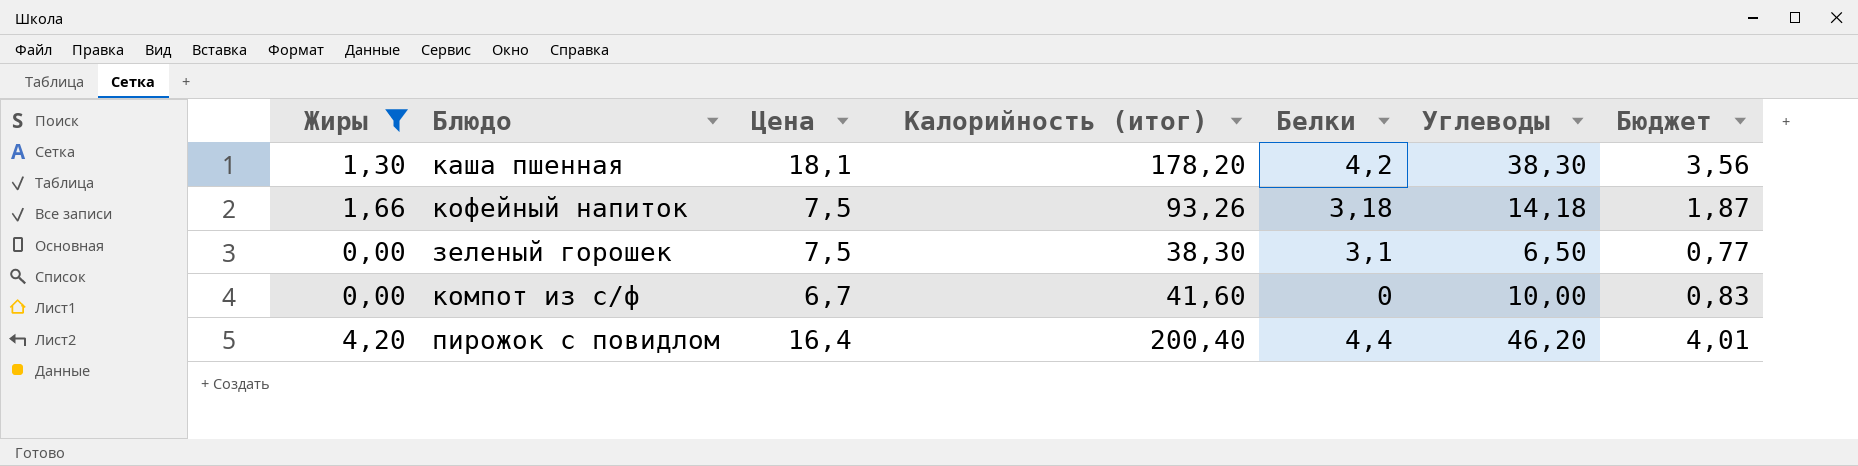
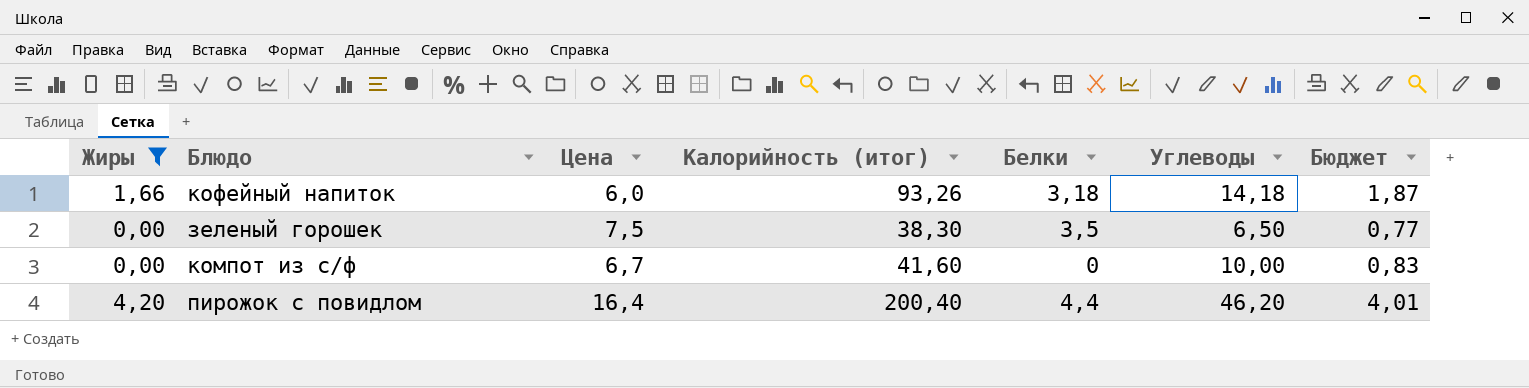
row каша пшенная: 1,30 | 18,1 | 178,20 | 4,2 | 38,30 | 3,56 -> none
кофейный напиток | Цена: 7,5 -> 6,0
зеленый горошек | Белки: 3,1 -> 3,5

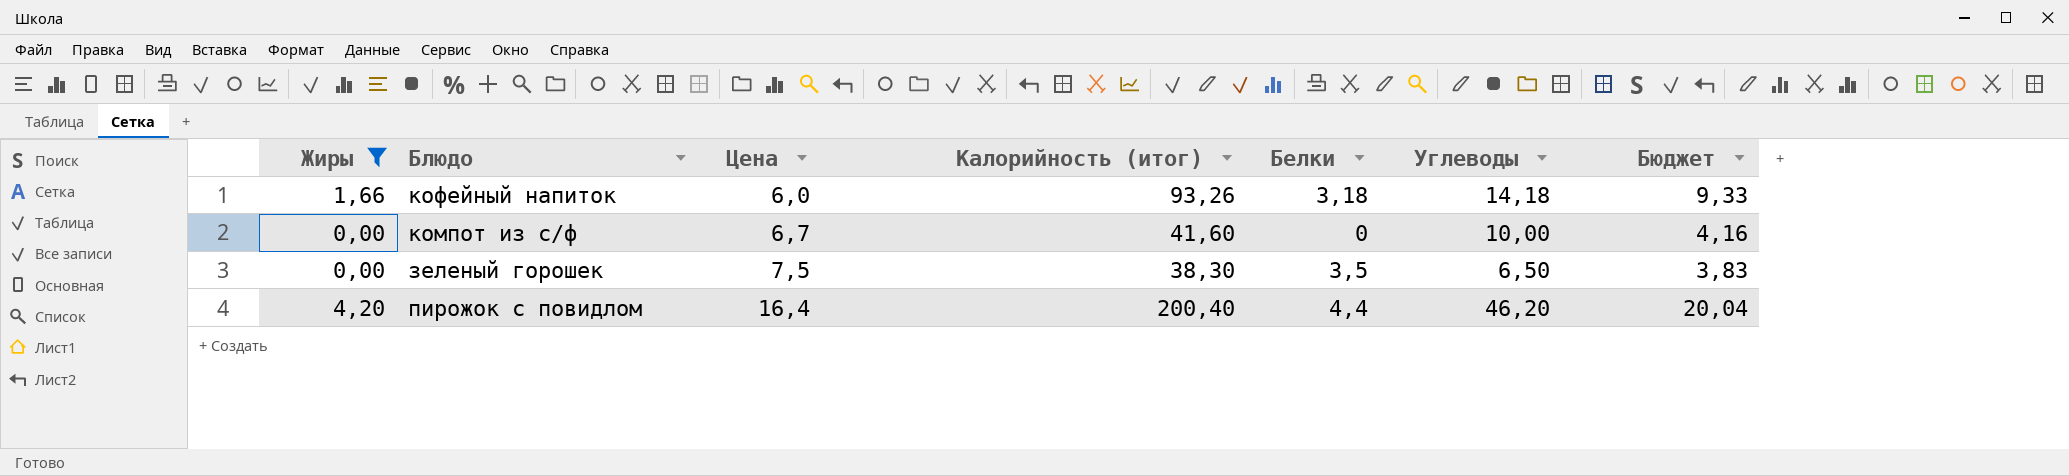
row order: none -> Цена ascending
column Бюджет | formula: [Калорийность (итог)] * 0,02 -> [Калорийность (итог)] * 0,1

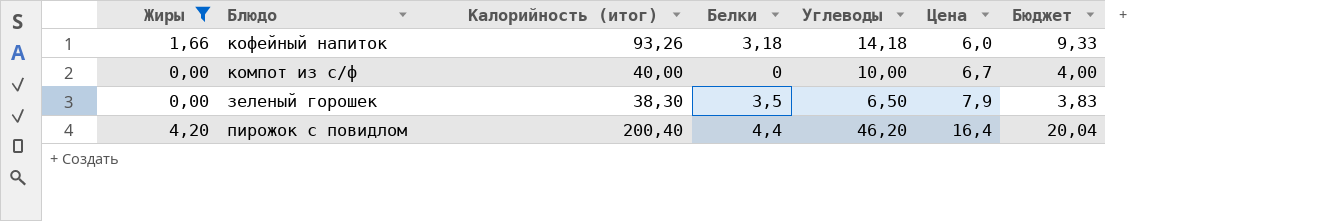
column Цена | position: 3 -> 6
компот из с/ф | Калорийность (итог): 41,60 -> 40,00
компот из с/ф | Бюджет: 4,16 -> 4,00
зеленый горошек | Цена: 7,5 -> 7,9

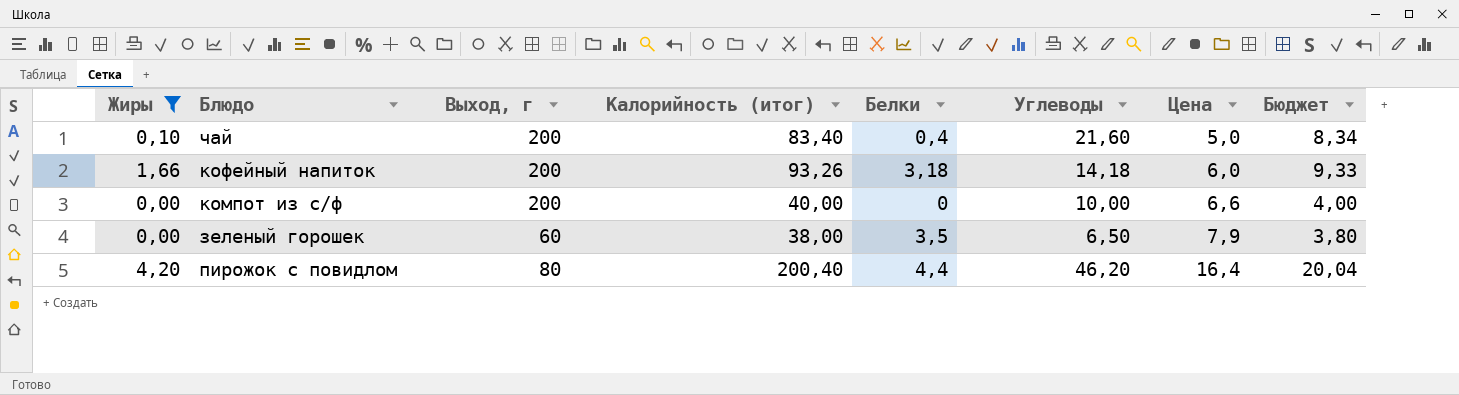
column Выход, г | position: none -> 3
row чай: none -> 0,10 | 200 | 83,40 | 0,4 | 21,60 | 5,0 | 8,34
компот из с/ф | Цена: 6,7 -> 6,6
зеленый горошек | Калорийность (итог): 38,30 -> 38,00
зеленый горошек | Бюджет: 3,83 -> 3,80

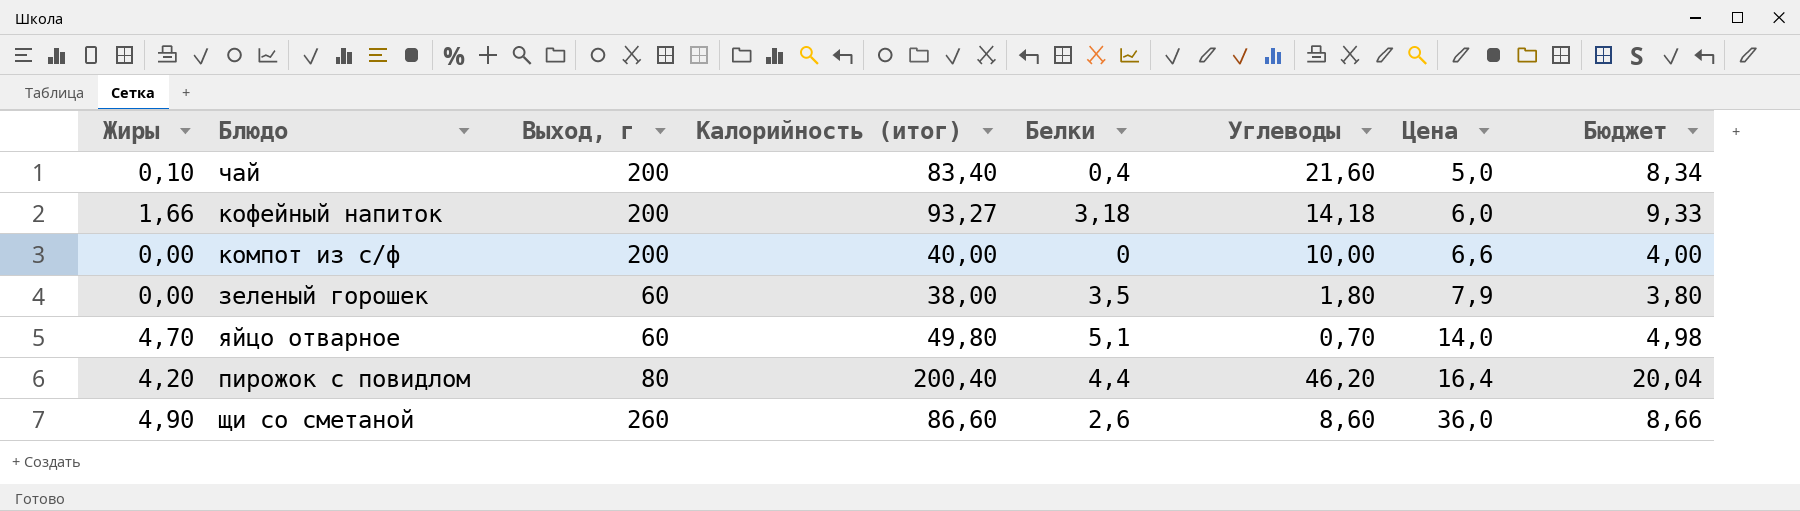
filter: Жиры <= 4,20 -> none
кофейный напиток | Калорийность (итог): 93,26 -> 93,27
зеленый горошек | Углеводы: 6,50 -> 1,80

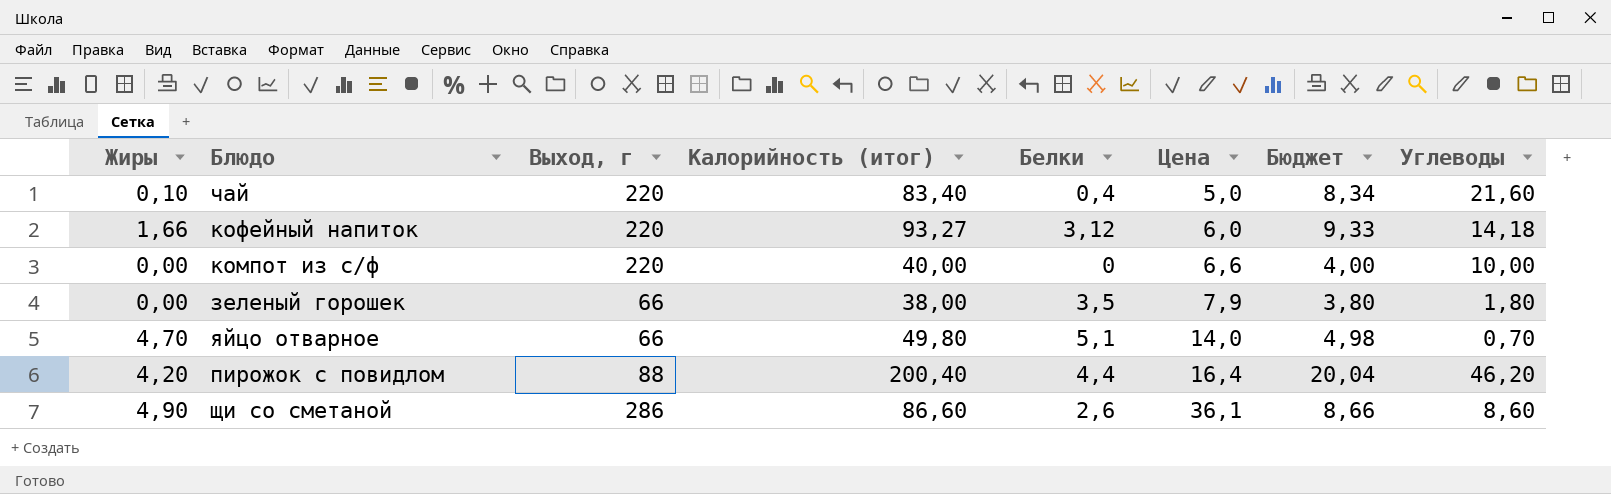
column Углеводы | position: 6 -> 8
чай | Выход, г: 200 -> 220
кофейный напиток | Выход, г: 200 -> 220
кофейный напиток | Белки: 3,18 -> 3,12
компот из с/ф | Выход, г: 200 -> 220
зеленый горошек | Выход, г: 60 -> 66
яйцо отварное | Выход, г: 60 -> 66
пирожок с повидлом | Выход, г: 80 -> 88
щи со сметаной | Выход, г: 260 -> 286
щи со сметаной | Цена: 36,0 -> 36,1

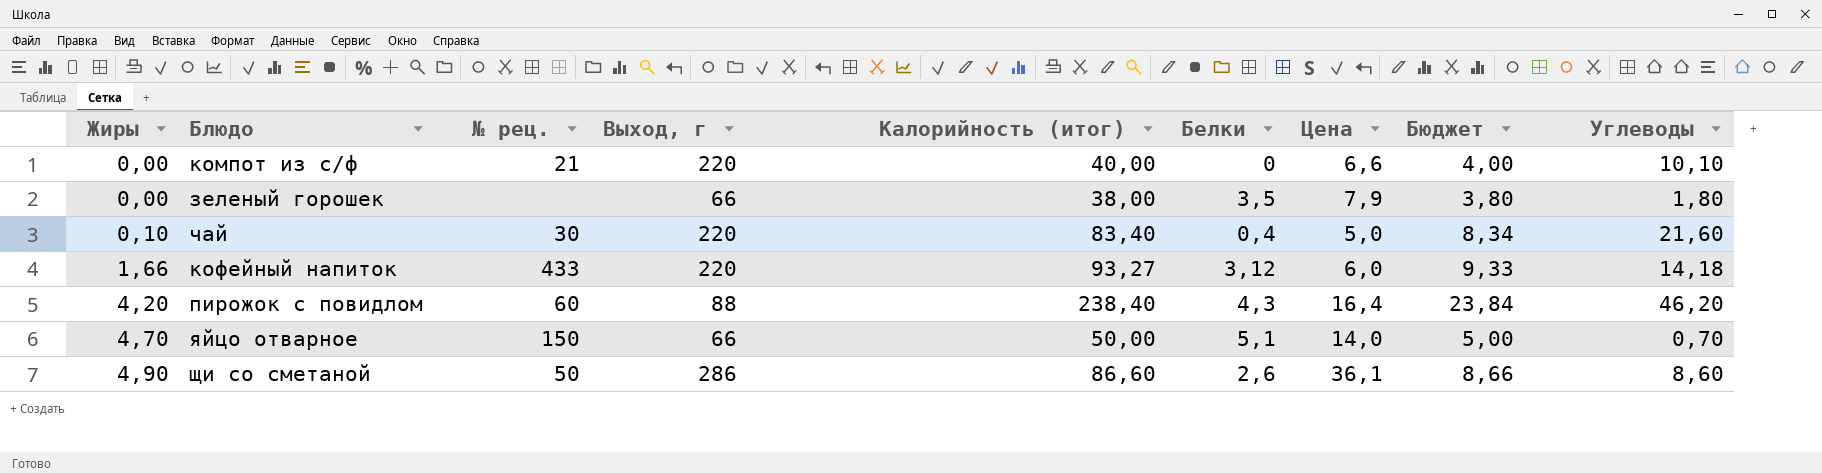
row order: Цена ascending -> Жиры ascending
column № рец. | position: none -> 3
компот из с/ф | Углеводы: 10,00 -> 10,10
пирожок с повидлом | Калорийность (итог): 200,40 -> 238,40
пирожок с повидлом | Белки: 4,4 -> 4,3
пирожок с повидлом | Бюджет: 20,04 -> 23,84
яйцо отварное | Калорийность (итог): 49,80 -> 50,00
яйцо отварное | Бюджет: 4,98 -> 5,00

